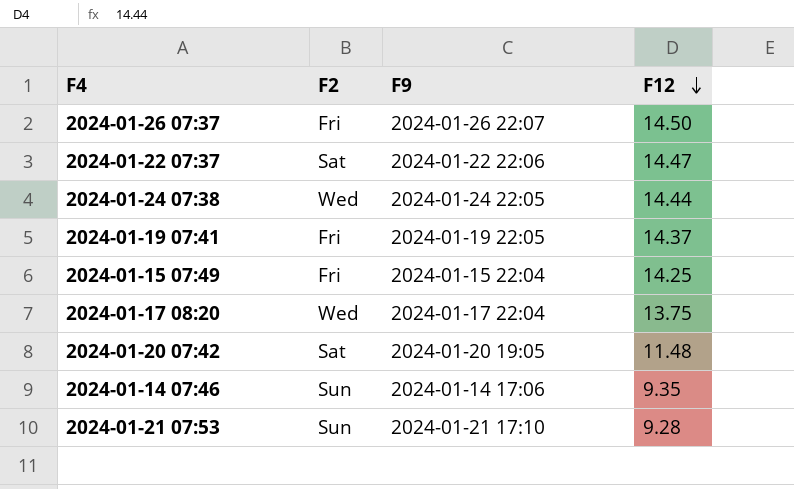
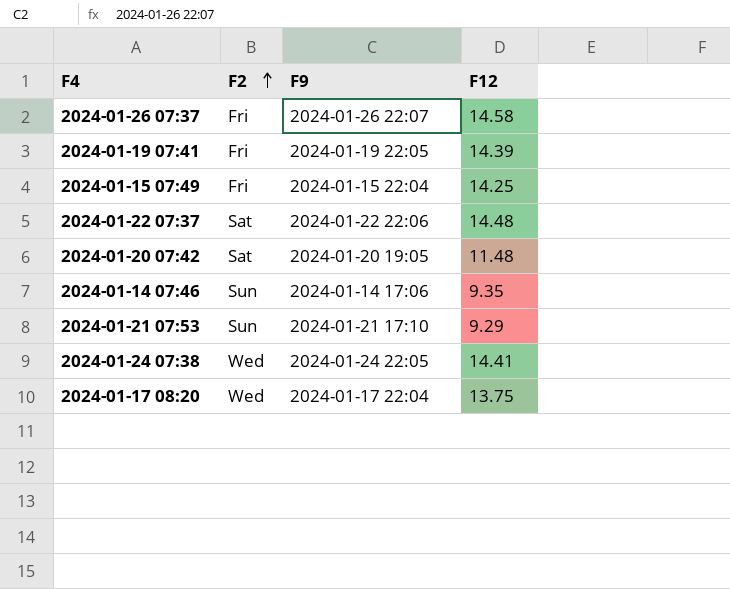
row order: F12 descending -> F2 ascending
2024-01-26 07:37 | F12: 14.50 -> 14.58
2024-01-19 07:41 | F12: 14.37 -> 14.39
2024-01-22 07:37 | F12: 14.47 -> 14.48
2024-01-21 07:53 | F12: 9.28 -> 9.29
2024-01-24 07:38 | F12: 14.44 -> 14.41

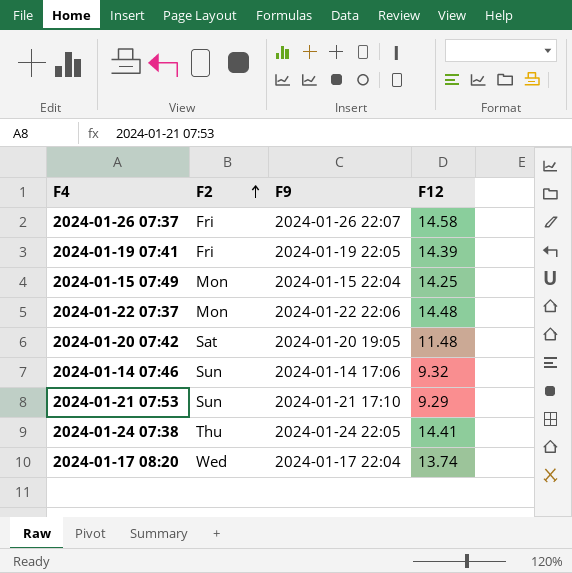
2024-01-15 07:49 | F2: Fri -> Mon
2024-01-22 07:37 | F2: Sat -> Mon
2024-01-14 07:46 | F12: 9.35 -> 9.32
2024-01-24 07:38 | F2: Wed -> Thu
2024-01-17 08:20 | F12: 13.75 -> 13.74

